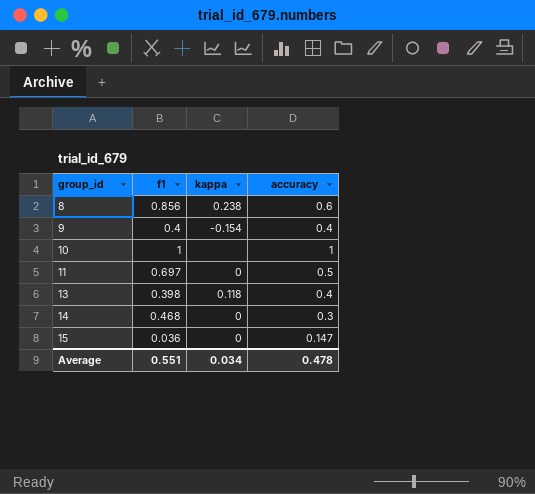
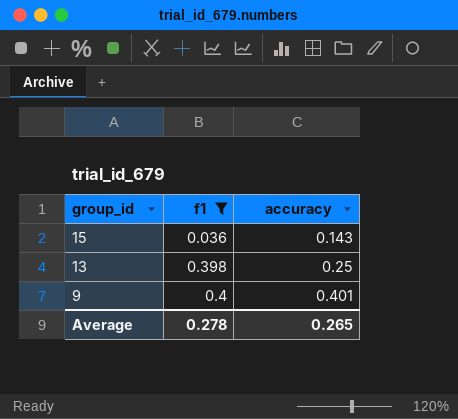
filter: none -> f1 <= 0.4
row order: group_id ascending -> group_id descending
column kappa | position: 3 -> none
15 | accuracy: 0.147 -> 0.143
13 | accuracy: 0.4 -> 0.25
9 | accuracy: 0.4 -> 0.401
Average | f1: 0.551 -> 0.278
Average | accuracy: 0.478 -> 0.265

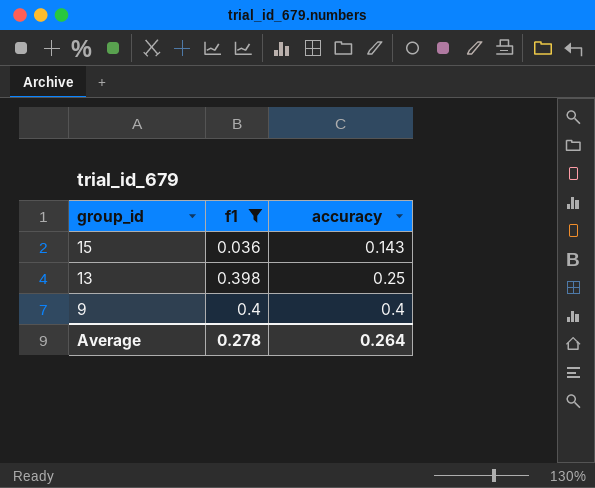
9 | accuracy: 0.401 -> 0.4
Average | accuracy: 0.265 -> 0.264

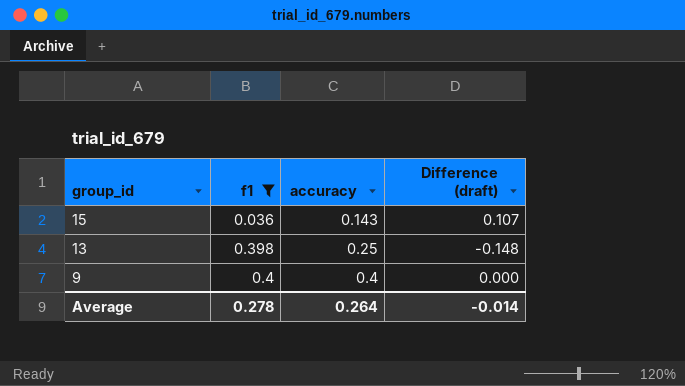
column Difference (draft) | formula: none -> [accuracy] - [f1]

